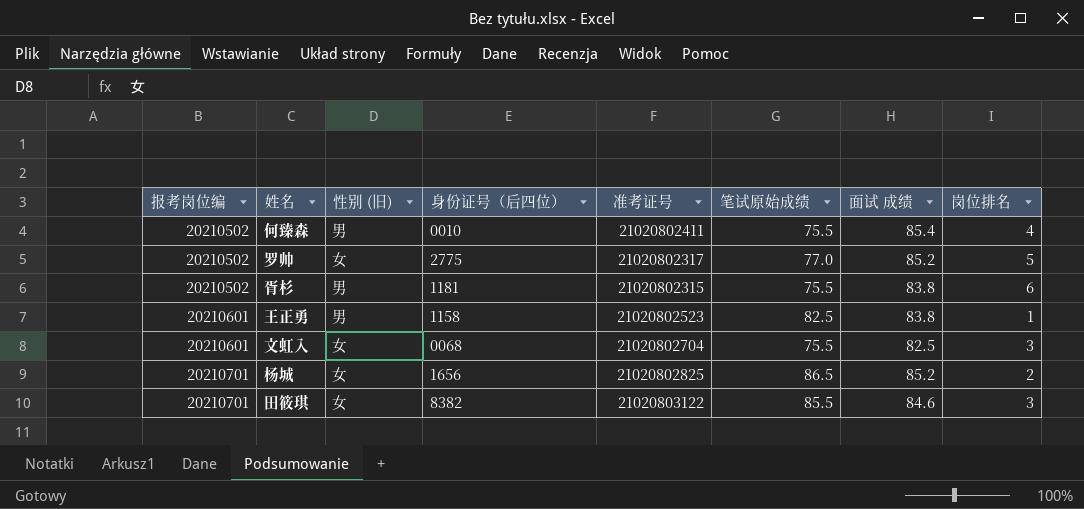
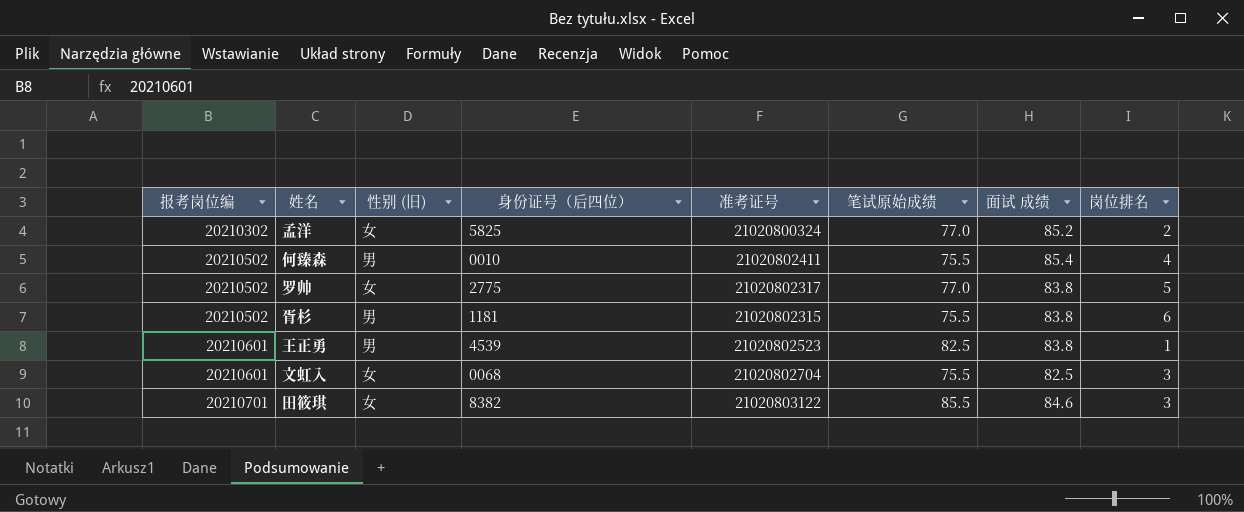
row 杨城: 20210701 | 女 | 1656 | 21020802825 | 86.5 | 85.2 | 2 -> none
row 孟洋: none -> 20210302 | 女 | 5825 | 21020800324 | 77.0 | 85.2 | 2
罗帅 | 面试 成绩: 85.2 -> 83.8
王正勇 | 身份证号（后四位）: 1158 -> 4539

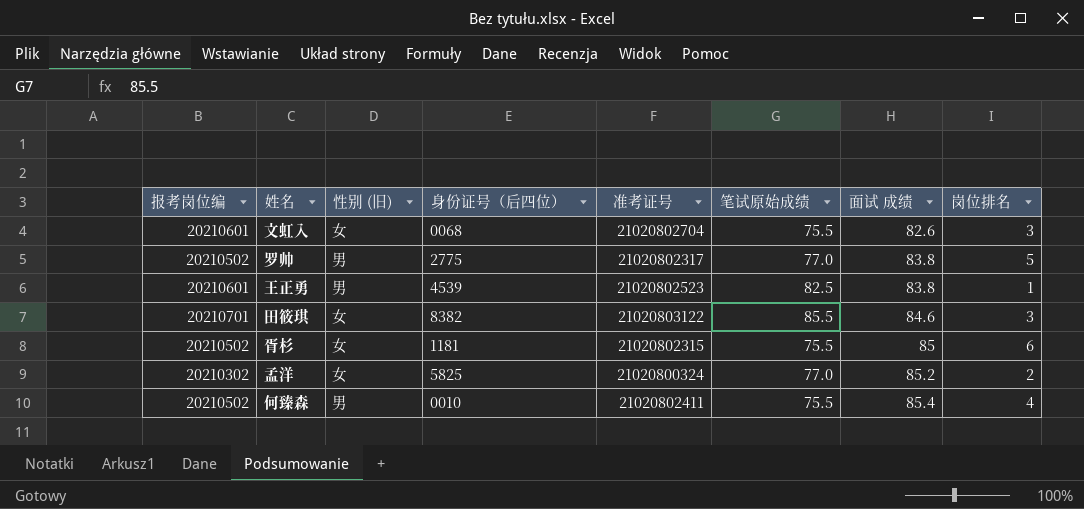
row order: 报考岗位编 ascending -> 面试 成绩 ascending
文虹入 | 面试 成绩: 82.5 -> 82.6
罗帅 | 性别 (旧): 女 -> 男
胥杉 | 性别 (旧): 男 -> 女
胥杉 | 面试 成绩: 83.8 -> 85

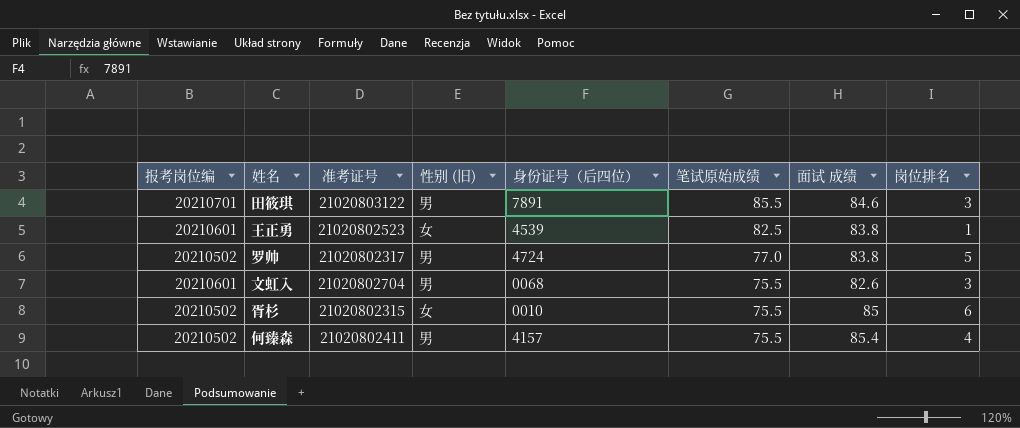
row order: 面试 成绩 ascending -> 笔试原始成绩 descending
column 准考证号 | position: 5 -> 3
row 孟洋: 20210302 | 女 | 5825 | 21020800324 | 77.0 | 85.2 | 2 -> none
田筱琪 | 性别 (旧): 女 -> 男
田筱琪 | 身份证号（后四位）: 8382 -> 7891
王正勇 | 性别 (旧): 男 -> 女
罗帅 | 身份证号（后四位）: 2775 -> 4724
文虹入 | 性别 (旧): 女 -> 男
胥杉 | 身份证号（后四位）: 1181 -> 0010
何臻森 | 身份证号（后四位）: 0010 -> 4157

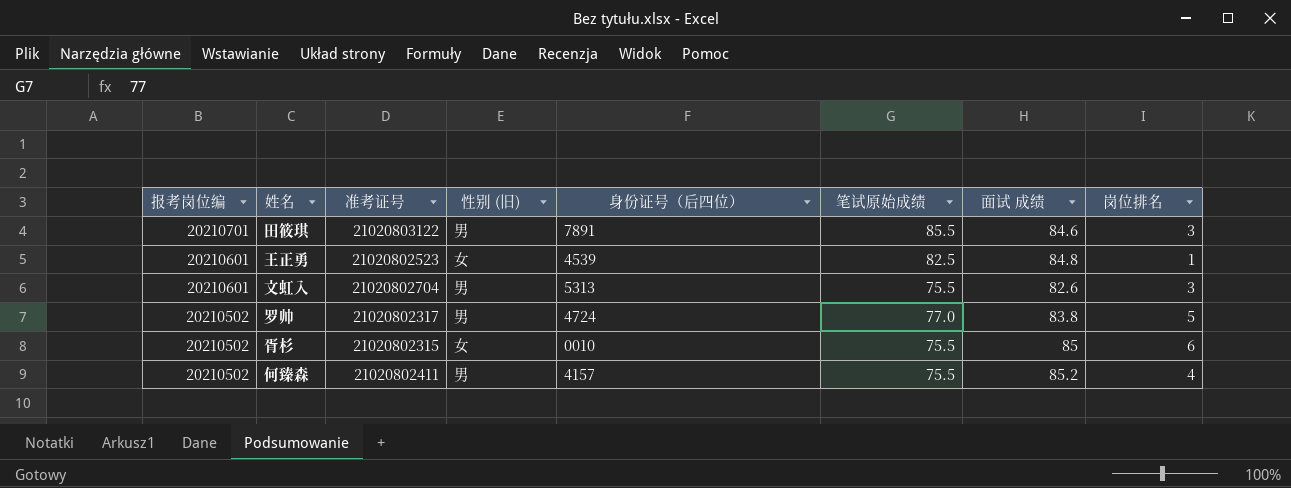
row order: 笔试原始成绩 descending -> 报考岗位编 descending
王正勇 | 面试 成绩: 83.8 -> 84.8
文虹入 | 身份证号（后四位）: 0068 -> 5313
何臻森 | 面试 成绩: 85.4 -> 85.2

